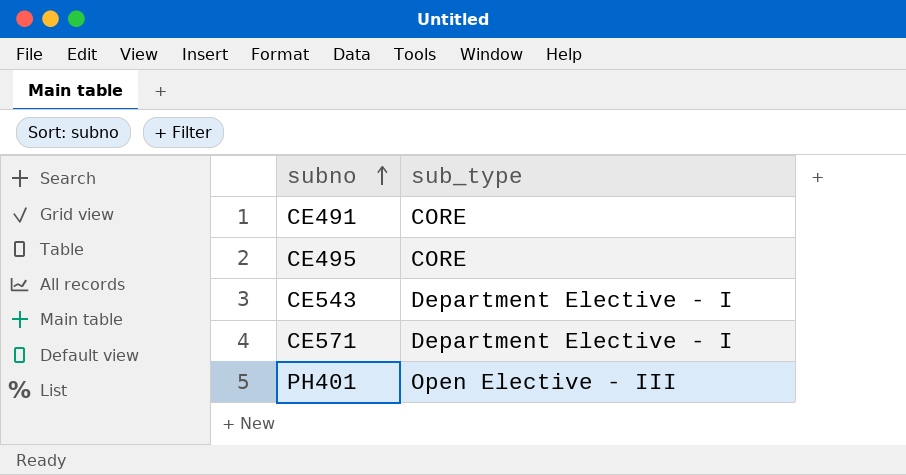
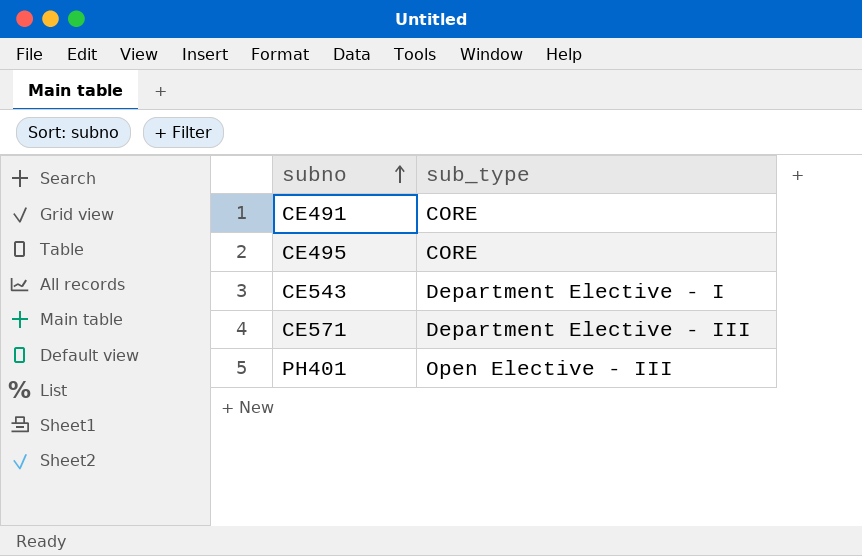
CE571 | sub_type: Department Elective - I -> Department Elective - III

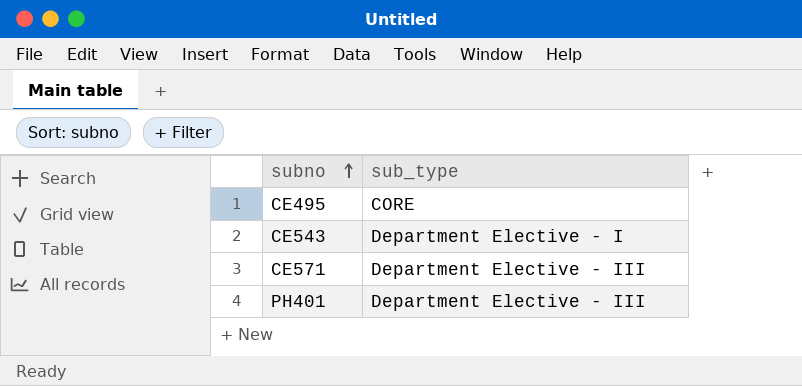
row CE491: CORE -> none
PH401 | sub_type: Open Elective - III -> Department Elective - III

